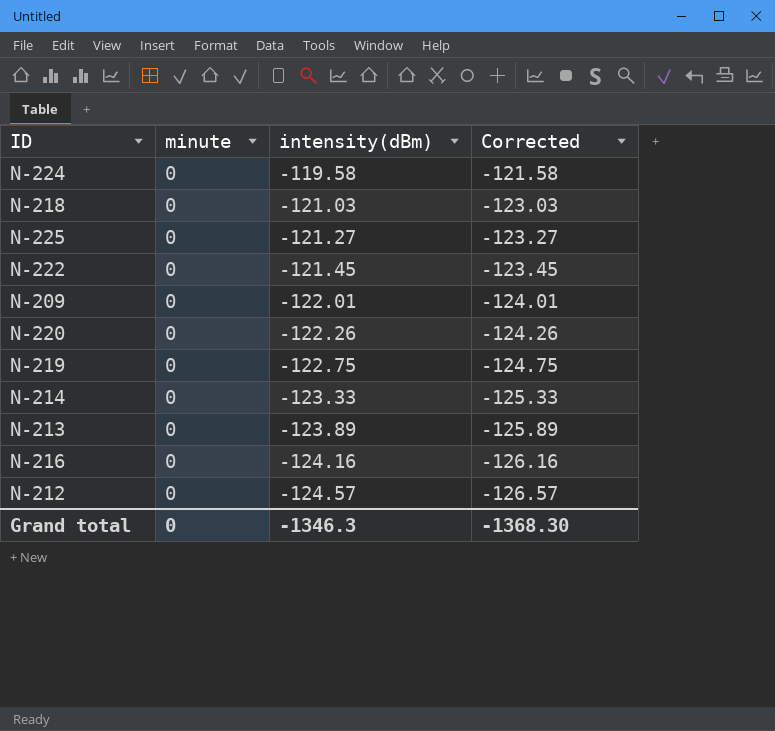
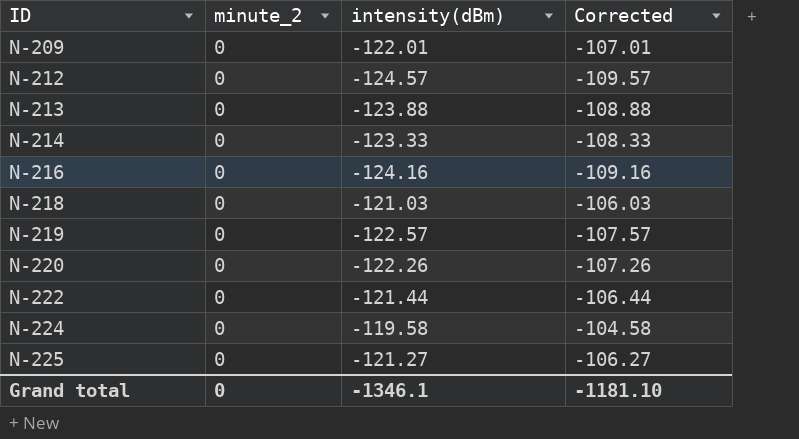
row order: intensity(dBm) descending -> ID ascending
column name: minute -> minute_2
column Corrected | formula: [intensity(dBm)] - 2 -> [intensity(dBm)] + 15
N-213 | intensity(dBm): -123.89 -> -123.88
N-219 | intensity(dBm): -122.75 -> -122.57
N-222 | intensity(dBm): -121.45 -> -121.44
Grand total | intensity(dBm): -1346.3 -> -1346.1
Grand total | Corrected: -1368.30 -> -1181.10

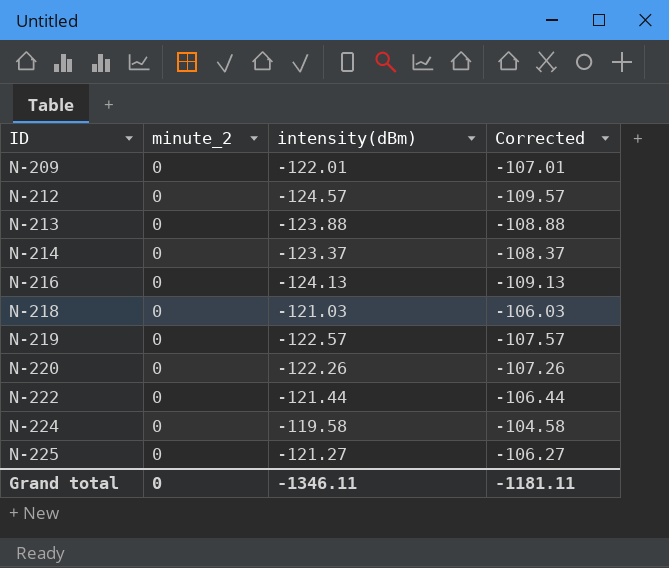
N-214 | intensity(dBm): -123.33 -> -123.37
N-214 | Corrected: -108.33 -> -108.37
N-216 | intensity(dBm): -124.16 -> -124.13
N-216 | Corrected: -109.16 -> -109.13
Grand total | intensity(dBm): -1346.1 -> -1346.11
Grand total | Corrected: -1181.10 -> -1181.11

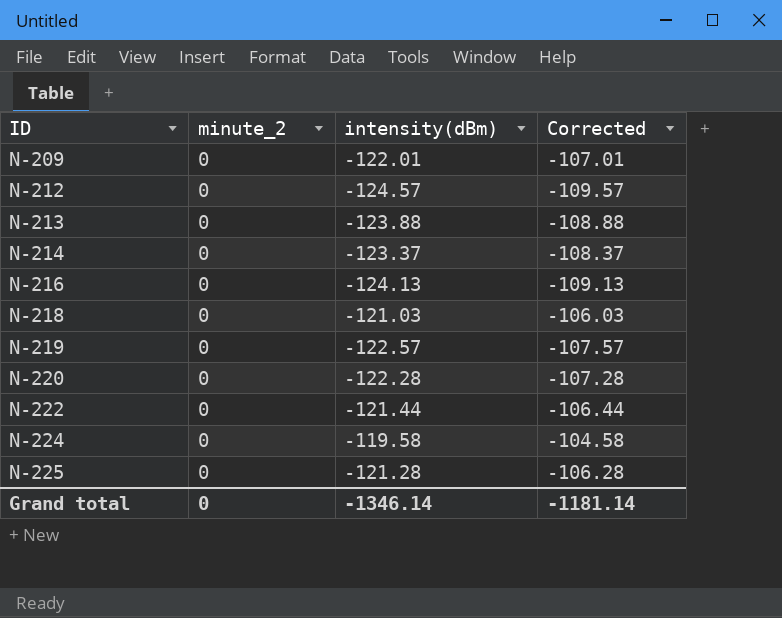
N-220 | intensity(dBm): -122.26 -> -122.28
N-220 | Corrected: -107.26 -> -107.28
N-225 | intensity(dBm): -121.27 -> -121.28
N-225 | Corrected: -106.27 -> -106.28
Grand total | intensity(dBm): -1346.11 -> -1346.14
Grand total | Corrected: -1181.11 -> -1181.14

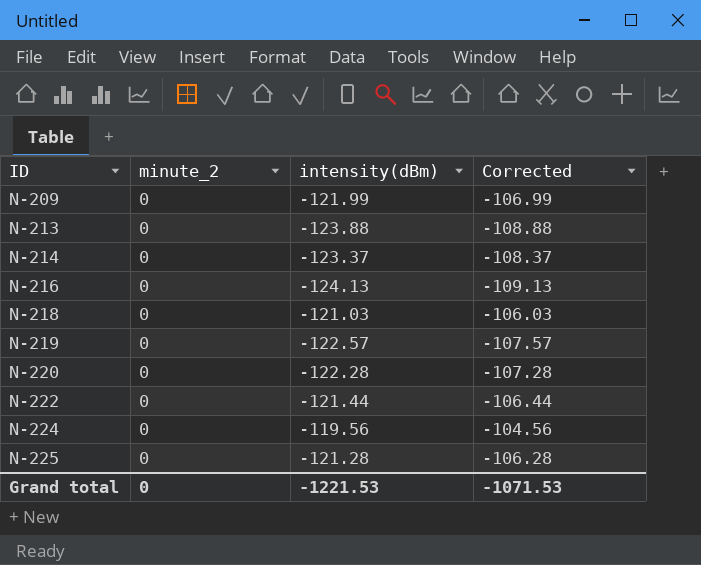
row N-212: 0 | -124.57 | -109.57 -> none
N-209 | intensity(dBm): -122.01 -> -121.99
N-209 | Corrected: -107.01 -> -106.99
N-224 | intensity(dBm): -119.58 -> -119.56
N-224 | Corrected: -104.58 -> -104.56
Grand total | intensity(dBm): -1346.14 -> -1221.53
Grand total | Corrected: -1181.14 -> -1071.53

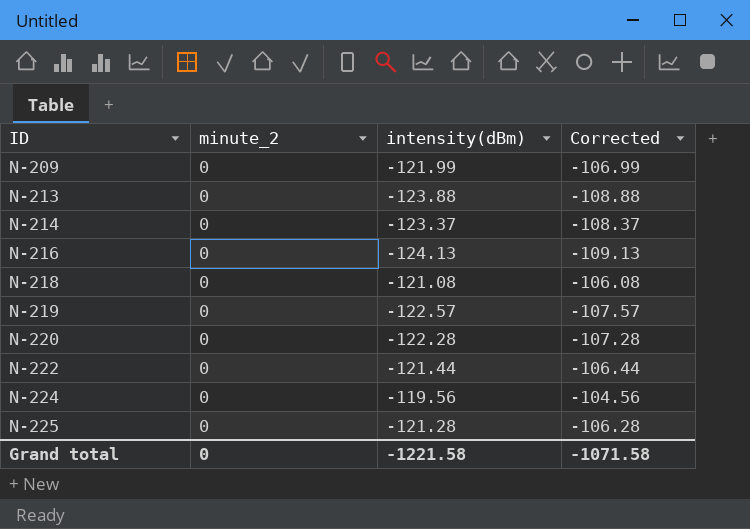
N-218 | intensity(dBm): -121.03 -> -121.08
N-218 | Corrected: -106.03 -> -106.08
Grand total | intensity(dBm): -1221.53 -> -1221.58
Grand total | Corrected: -1071.53 -> -1071.58

